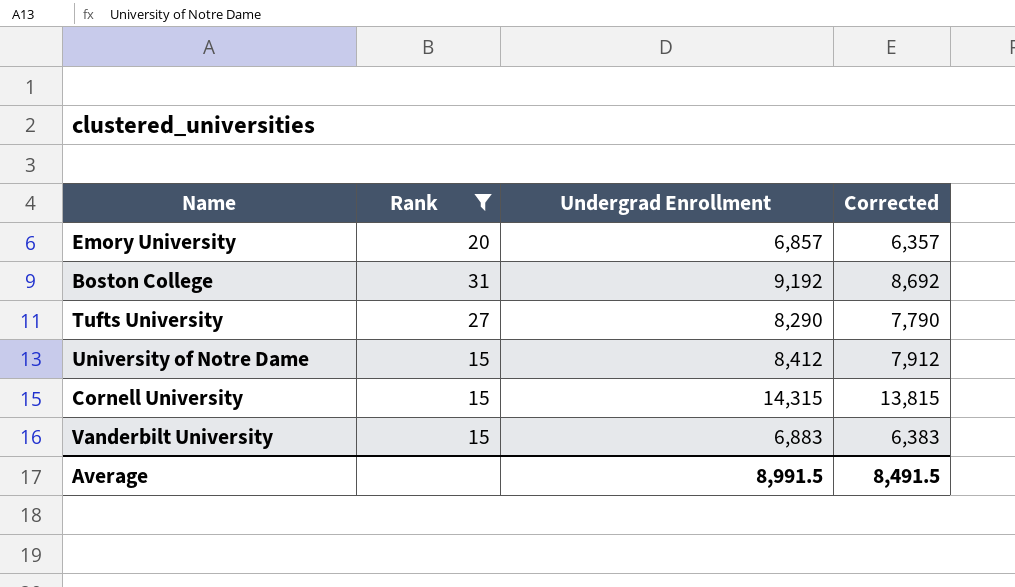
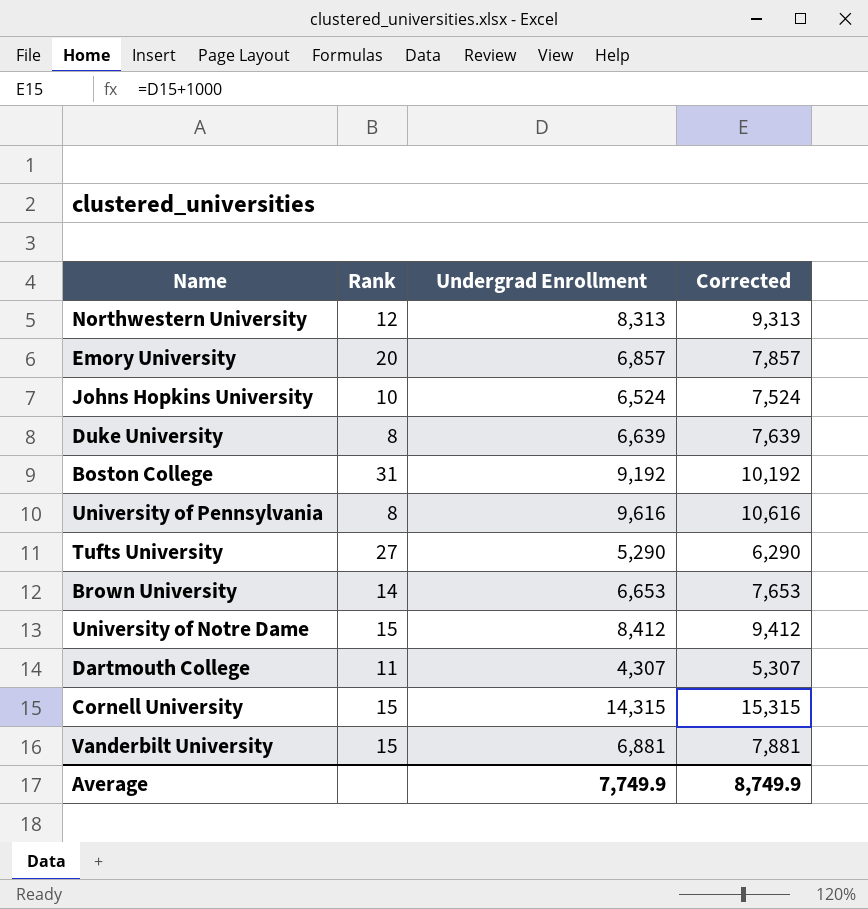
filter: Rank >= 15 -> none
column Corrected | formula: [Undergrad Enrollment] - 500 -> [Undergrad Enrollment] + 1000
Tufts University | Undergrad Enrollment: 8,290 -> 5,290
Vanderbilt University | Undergrad Enrollment: 6,883 -> 6,881
Average | Undergrad Enrollment: 8,991.5 -> 7,749.9
Average | Corrected: 8,491.5 -> 8,749.9

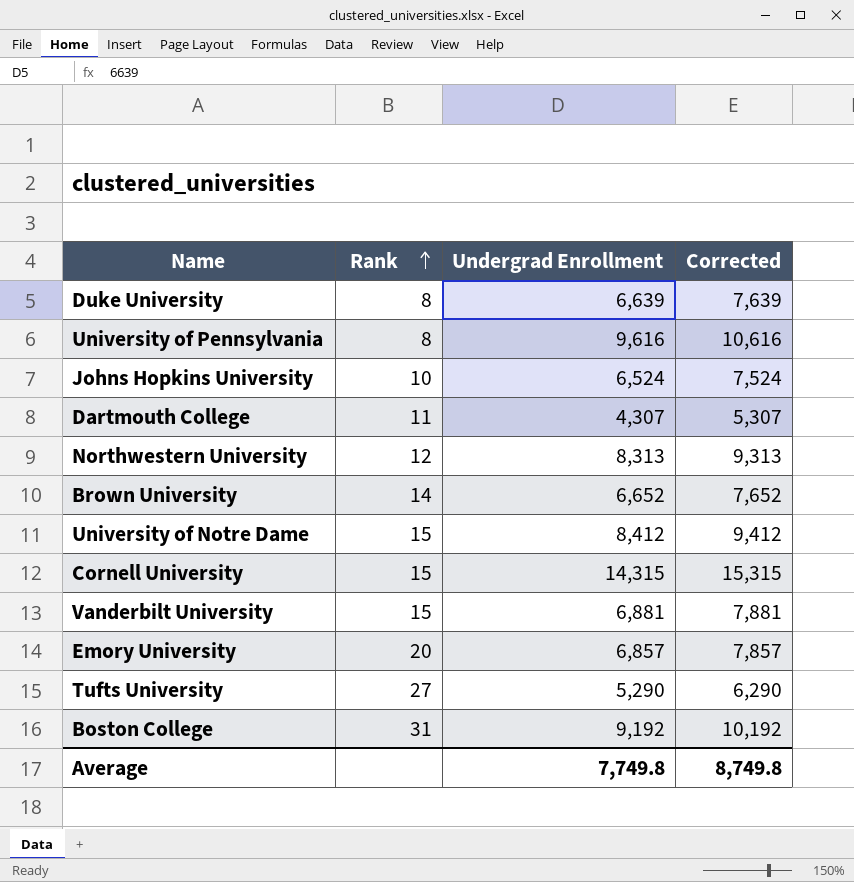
row order: none -> Rank ascending
Brown University | Undergrad Enrollment: 6,653 -> 6,652
Brown University | Corrected: 7,653 -> 7,652
Average | Undergrad Enrollment: 7,749.9 -> 7,749.8
Average | Corrected: 8,749.9 -> 8,749.8

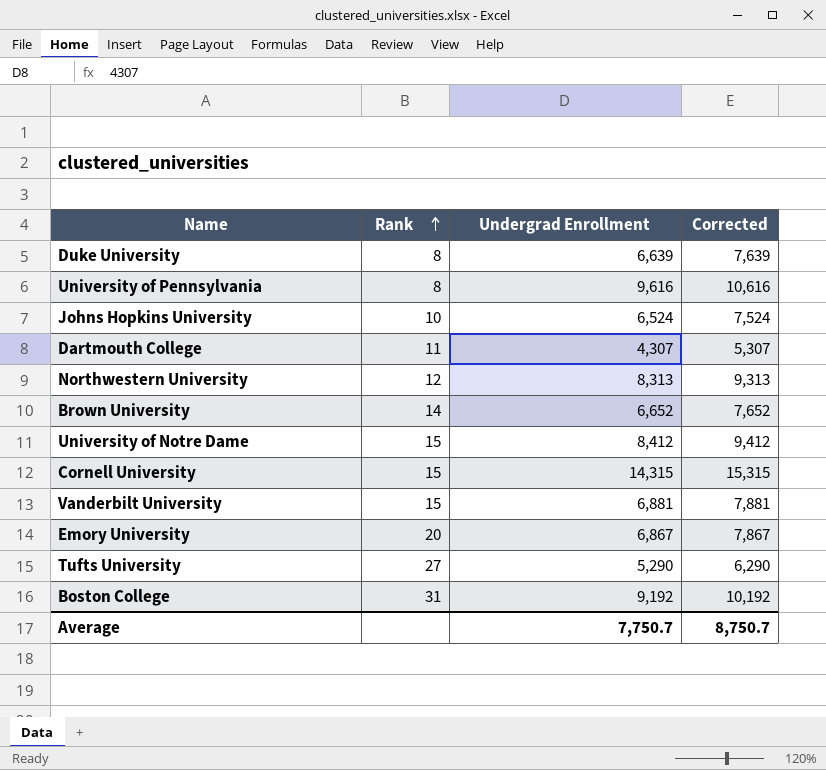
Emory University | Undergrad Enrollment: 6,857 -> 6,867
Emory University | Corrected: 7,857 -> 7,867
Average | Undergrad Enrollment: 7,749.8 -> 7,750.7
Average | Corrected: 8,749.8 -> 8,750.7

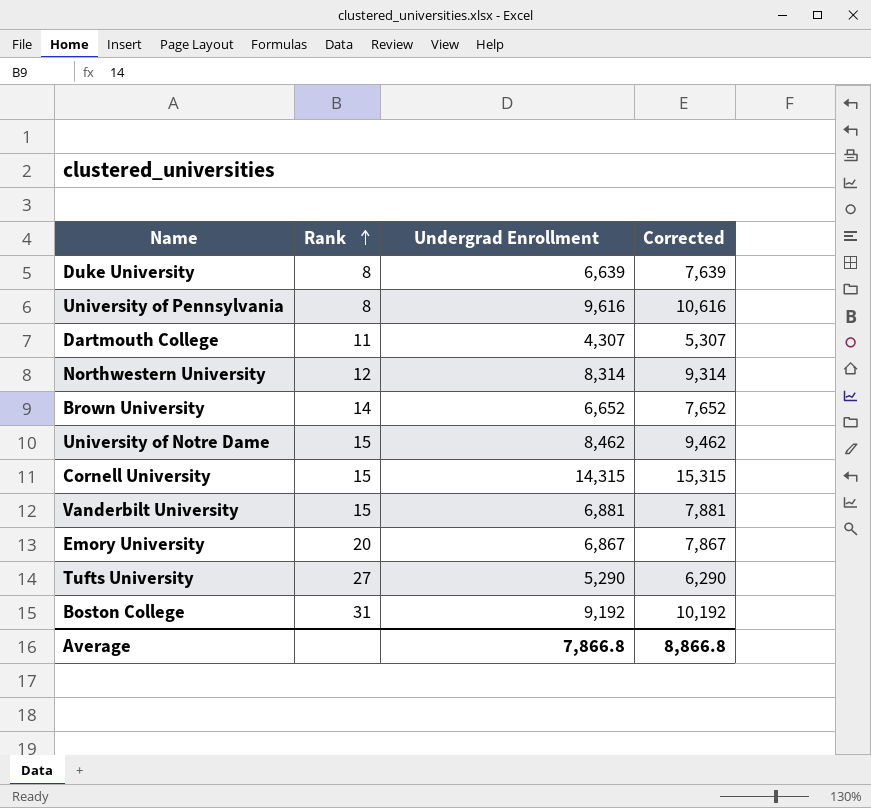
row Johns Hopkins University: 10 | 6,524 | 7,524 -> none
Northwestern University | Undergrad Enrollment: 8,313 -> 8,314
Northwestern University | Corrected: 9,313 -> 9,314
University of Notre Dame | Undergrad Enrollment: 8,412 -> 8,462
University of Notre Dame | Corrected: 9,412 -> 9,462
Average | Undergrad Enrollment: 7,750.7 -> 7,866.8
Average | Corrected: 8,750.7 -> 8,866.8

